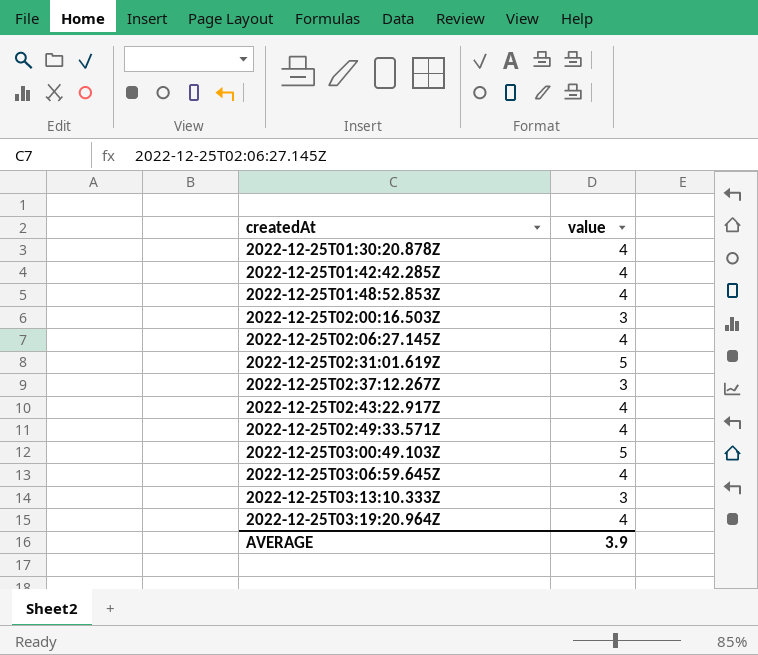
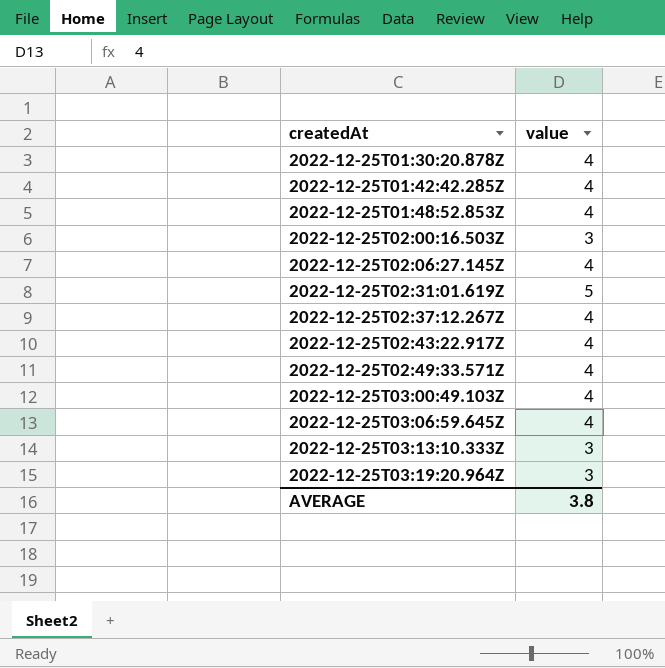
2022-12-25T02:37:12.267Z | value: 3 -> 4
2022-12-25T03:00:49.103Z | value: 5 -> 4
2022-12-25T03:19:20.964Z | value: 4 -> 3
AVERAGE | value: 3.9 -> 3.8

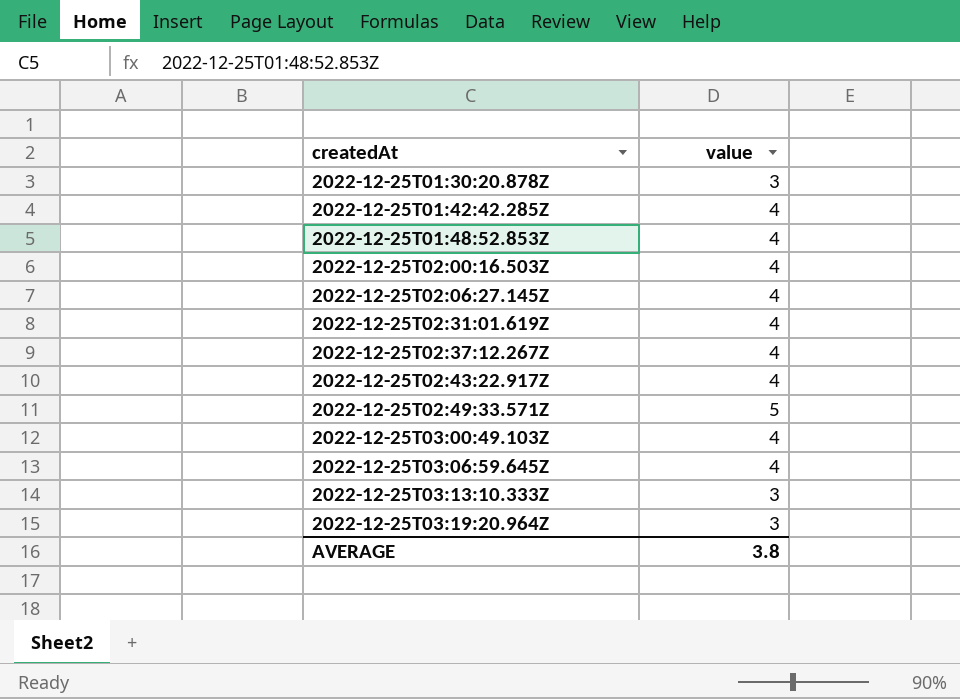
2022-12-25T01:30:20.878Z | value: 4 -> 3
2022-12-25T02:00:16.503Z | value: 3 -> 4
2022-12-25T02:31:01.619Z | value: 5 -> 4
2022-12-25T02:49:33.571Z | value: 4 -> 5

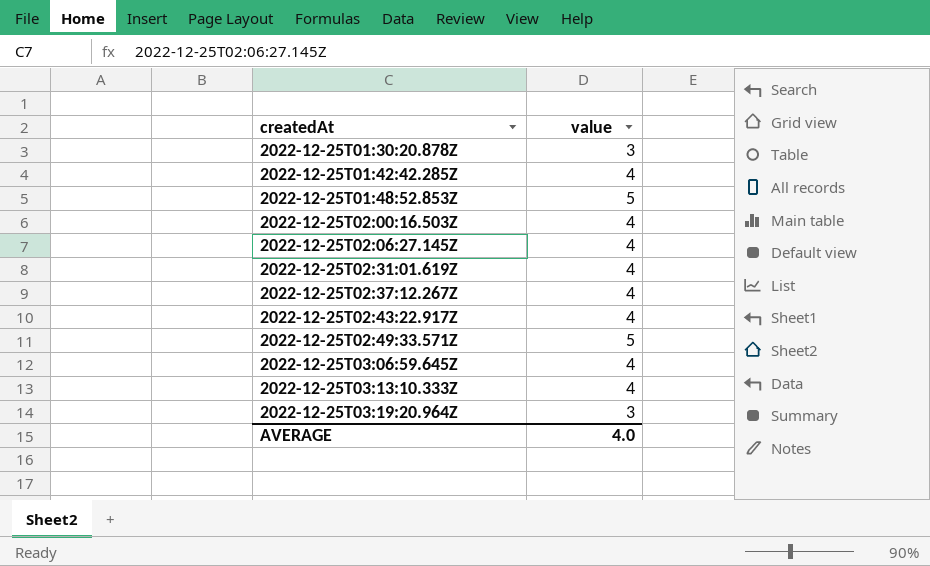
row 2022-12-25T03:00:49.103Z: 4 -> none
2022-12-25T01:48:52.853Z | value: 4 -> 5
2022-12-25T03:13:10.333Z | value: 3 -> 4
AVERAGE | value: 3.8 -> 4.0

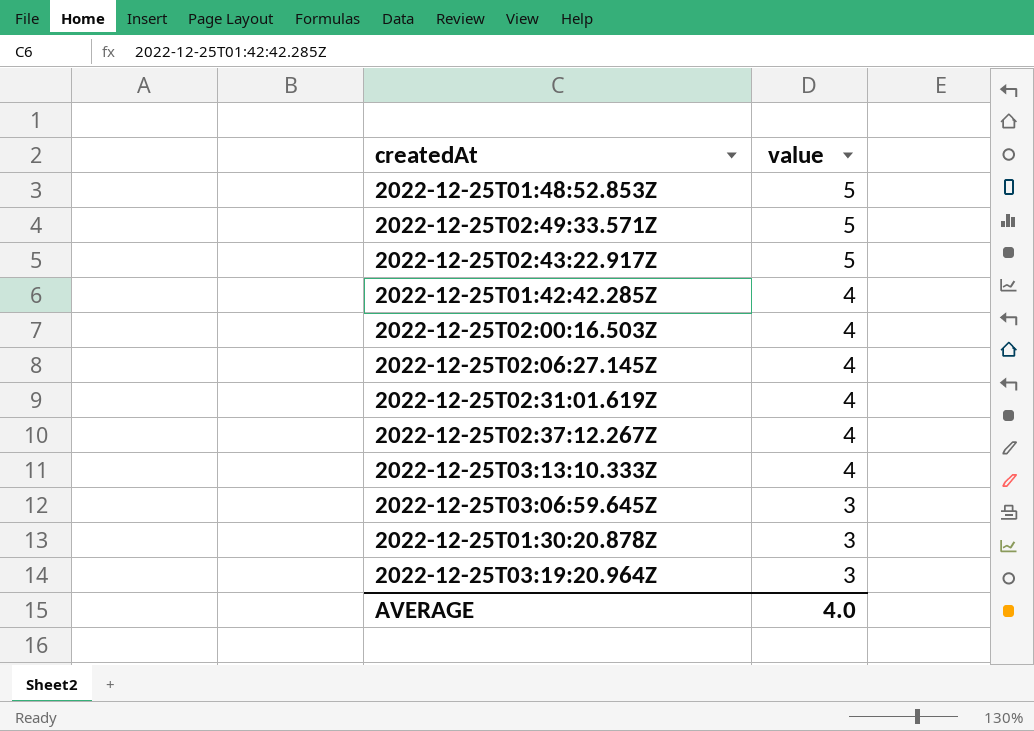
row order: createdAt ascending -> value descending
2022-12-25T02:43:22.917Z | value: 4 -> 5
2022-12-25T03:06:59.645Z | value: 4 -> 3

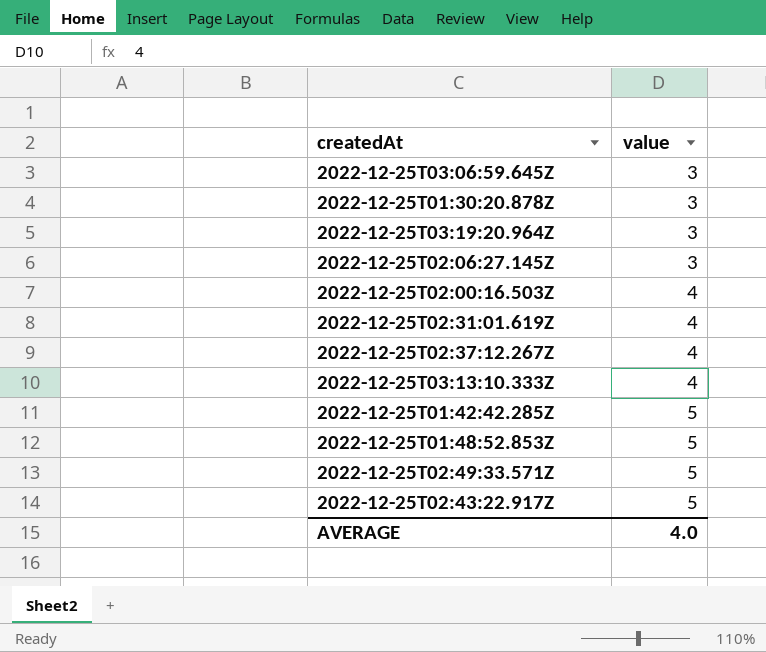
row order: value descending -> value ascending
2022-12-25T02:06:27.145Z | value: 4 -> 3
2022-12-25T01:42:42.285Z | value: 4 -> 5

